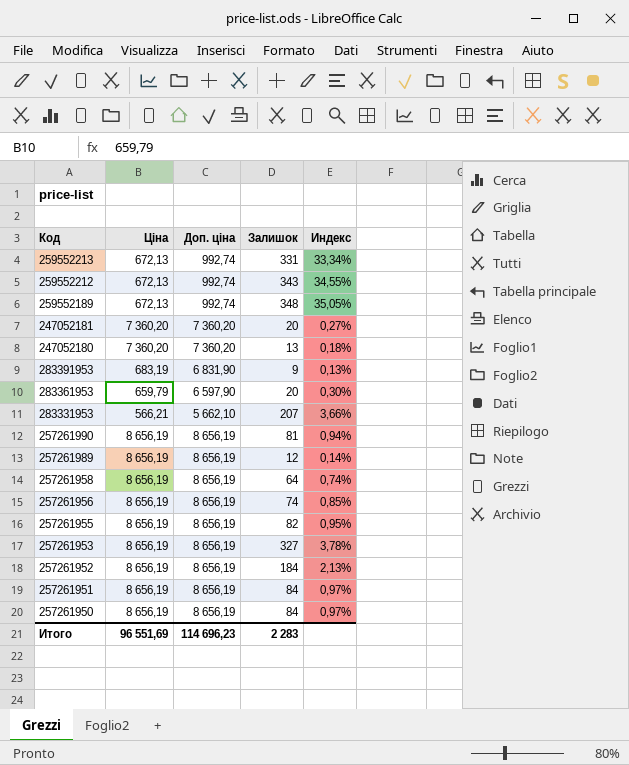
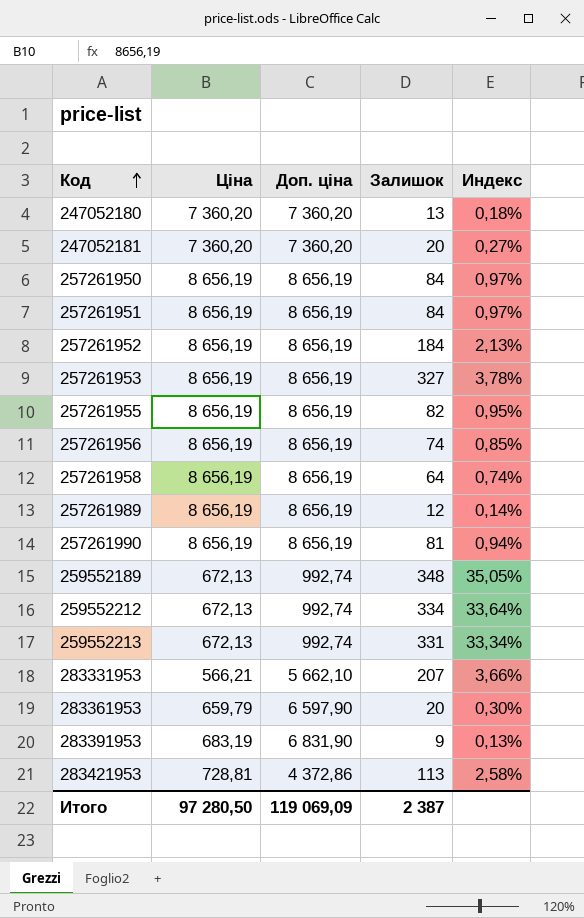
row order: none -> Код ascending
259552212 | Залишок: 343 -> 334
259552212 | Индекс: 34,55% -> 33,64%
row 283421953: none -> 728,81 | 4 372,86 | 113 | 2,58%
Итого | Ціна: 96 551,69 -> 97 280,50
Итого | Доп. ціна: 114 696,23 -> 119 069,09
Итого | Залишок: 2 283 -> 2 387

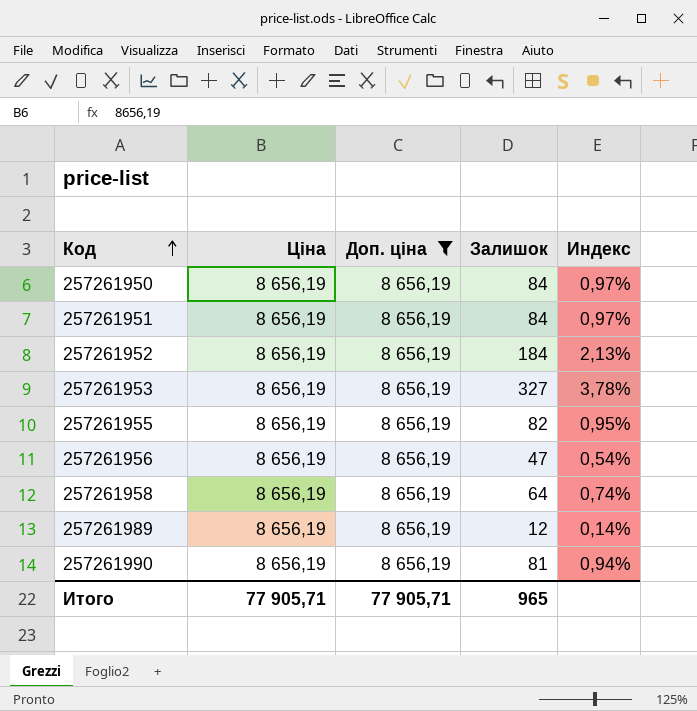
filter: none -> Доп. ціна = 8 656,19
257261956 | Залишок: 74 -> 47
257261956 | Индекс: 0,85% -> 0,54%
Итого | Ціна: 97 280,50 -> 77 905,71
Итого | Доп. ціна: 119 069,09 -> 77 905,71
Итого | Залишок: 2 387 -> 965

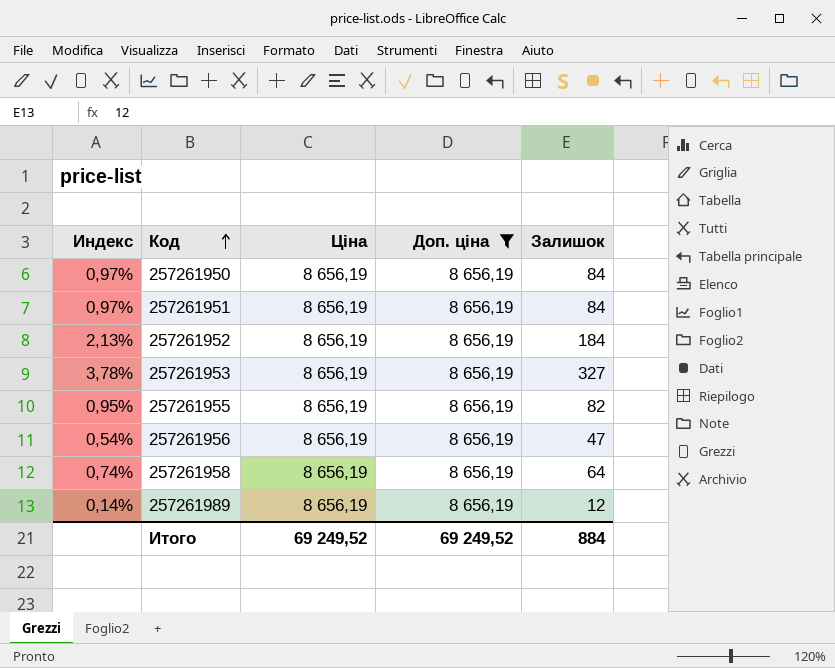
column Индекс | position: 5 -> 1
row 257261990: 8 656,19 | 8 656,19 | 81 | 0,94% -> none
Итого | Ціна: 77 905,71 -> 69 249,52
Итого | Доп. ціна: 77 905,71 -> 69 249,52
Итого | Залишок: 965 -> 884

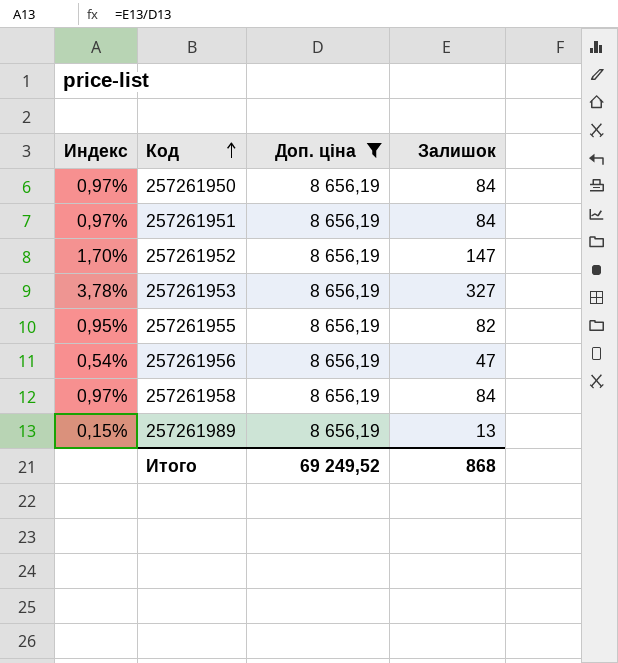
column Ціна | position: 3 -> none
257261952 | Индекс: 2,13% -> 1,70%
257261952 | Залишок: 184 -> 147
257261958 | Индекс: 0,74% -> 0,97%
257261958 | Залишок: 64 -> 84
257261989 | Индекс: 0,14% -> 0,15%
257261989 | Залишок: 12 -> 13
Итого | Залишок: 884 -> 868

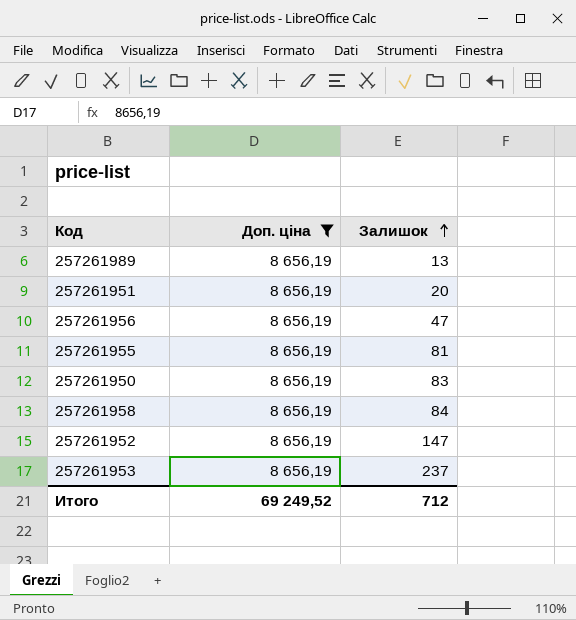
row order: Код ascending -> Залишок ascending
column Индекс | formula: [Залишок] / [Доп. ціна] -> none
257261951 | Залишок: 84 -> 20
257261955 | Залишок: 82 -> 81
257261950 | Залишок: 84 -> 83
257261953 | Залишок: 327 -> 237
Итого | Залишок: 868 -> 712

